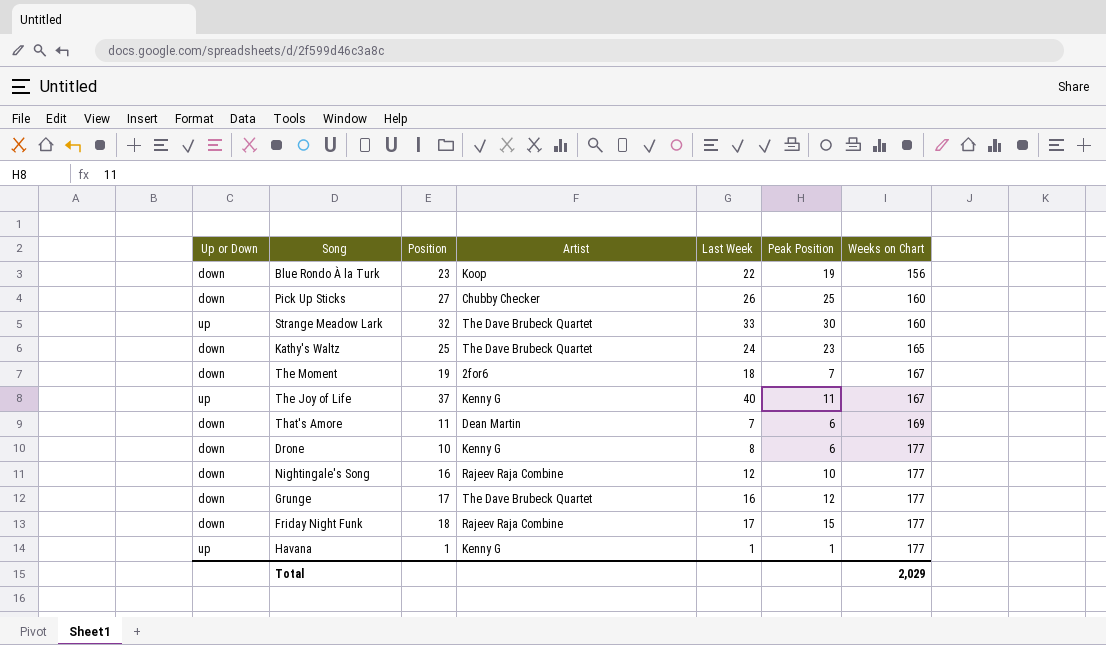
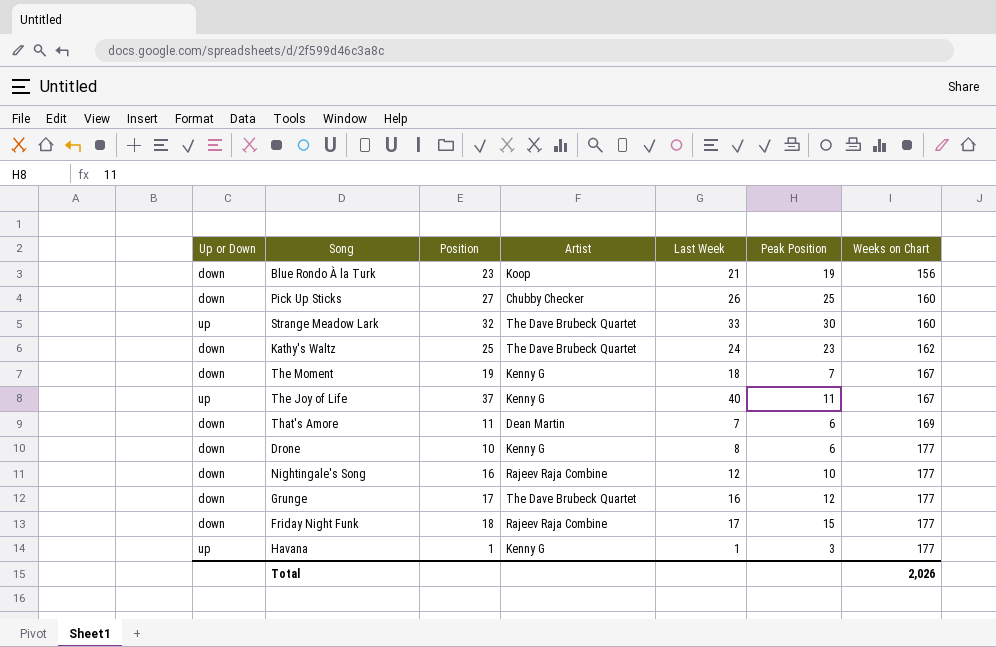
Blue Rondo À la Turk | Last Week: 22 -> 21
Kathy's Waltz | Weeks on Chart: 165 -> 162
The Moment | Artist: 2for6 -> Kenny G
Havana | Peak Position: 1 -> 3
Total | Weeks on Chart: 2,029 -> 2,026

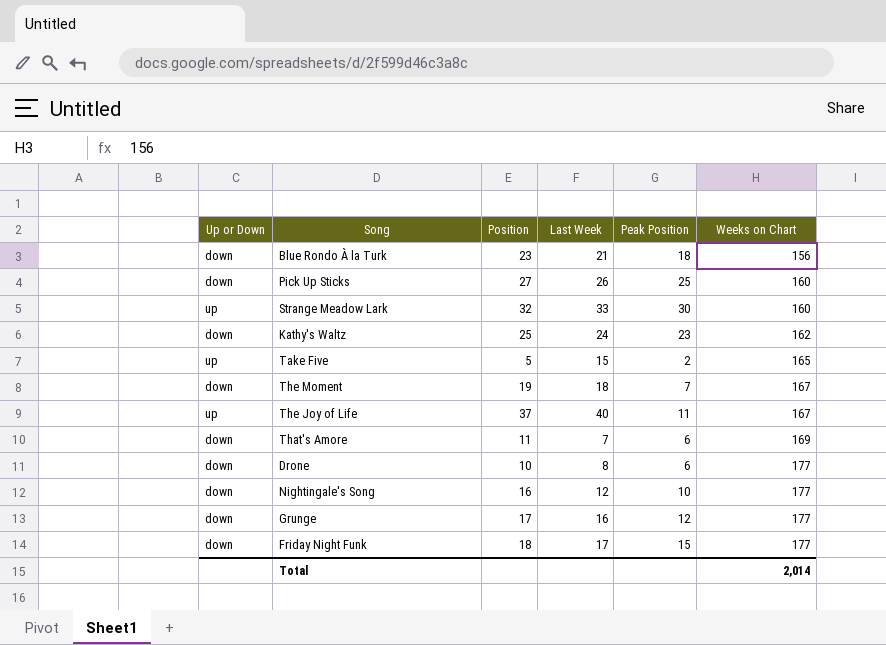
column Artist | position: 4 -> none
row Havana: up | 1 | Kenny G | 1 | 3 | 177 -> none
Blue Rondo À la Turk | Peak Position: 19 -> 18
row Take Five: none -> up | 5 | 15 | 2 | 165
Total | Weeks on Chart: 2,026 -> 2,014

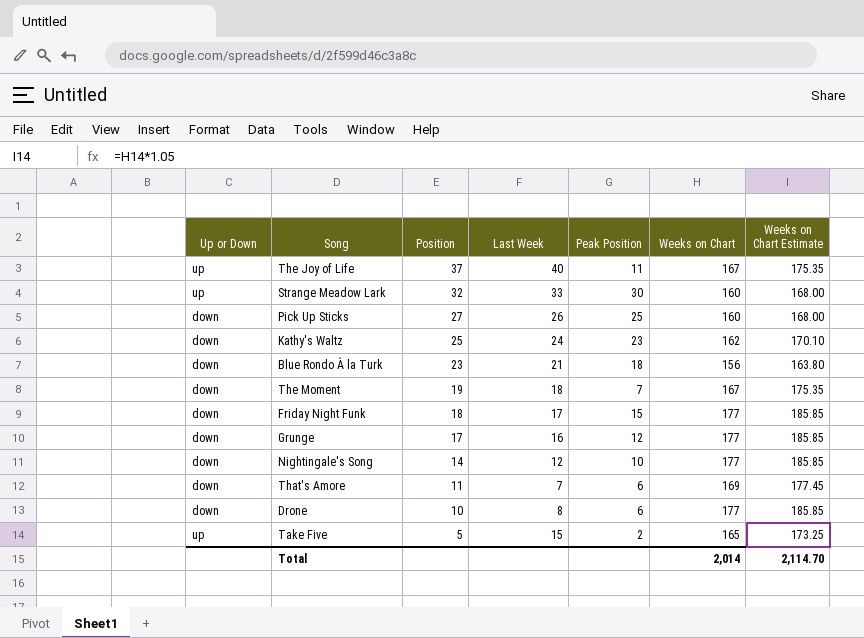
row order: Weeks on Chart ascending -> Position descending
column Weeks on Chart Estimate | formula: none -> [Weeks on Chart] * 1.05
Nightingale's Song | Position: 16 -> 14

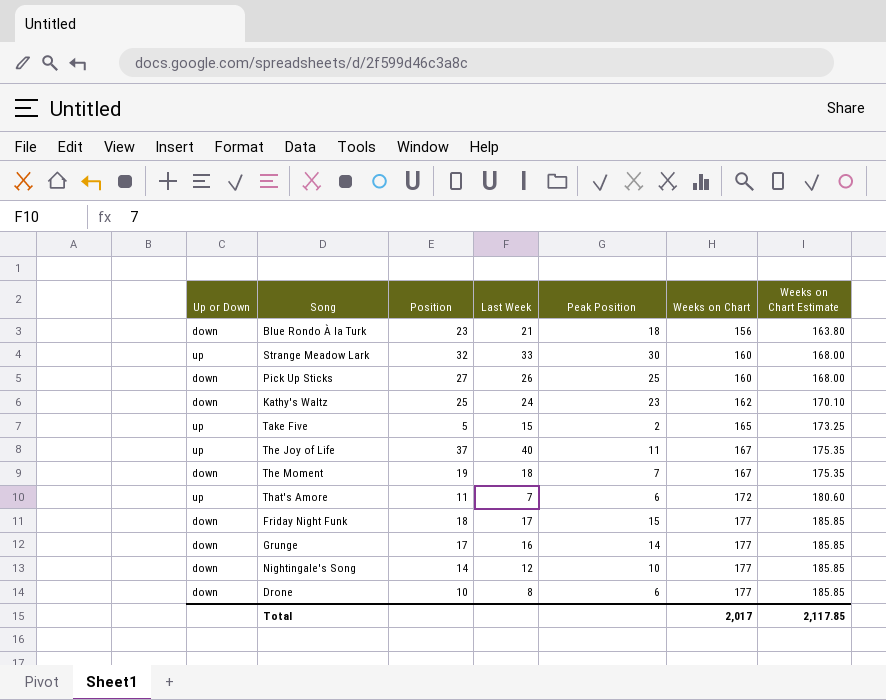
row order: Position descending -> Weeks on Chart ascending
That's Amore | Up or Down: down -> up
That's Amore | Weeks on Chart: 169 -> 172
That's Amore | Weeks on Chart Estimate: 177.45 -> 180.60
Grunge | Peak Position: 12 -> 14
Total | Weeks on Chart: 2,014 -> 2,017
Total | Weeks on Chart Estimate: 2,114.70 -> 2,117.85

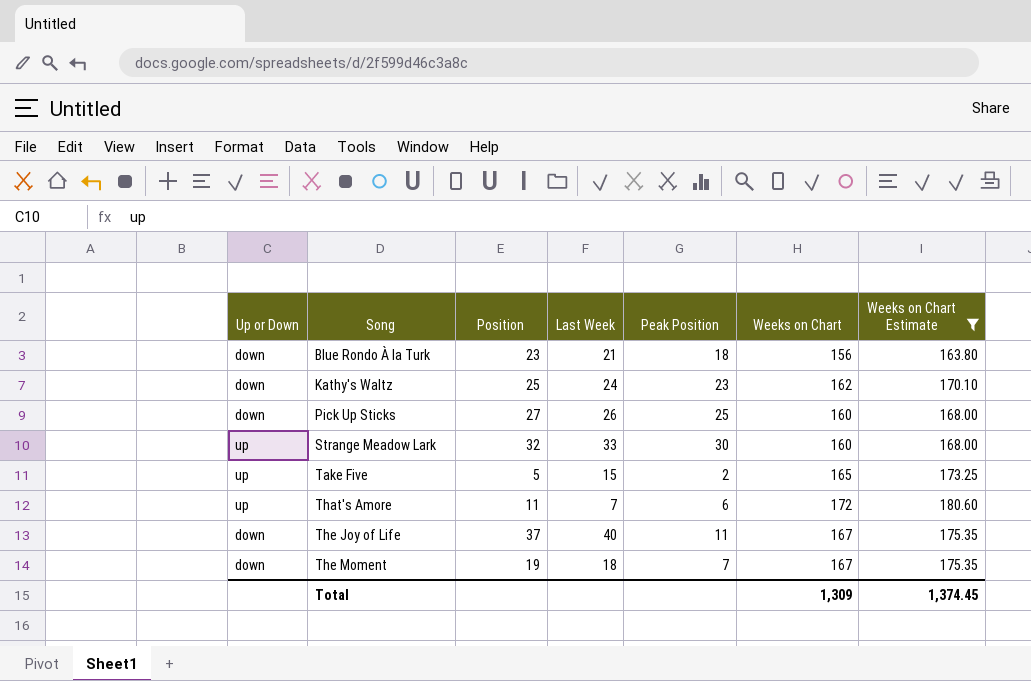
filter: none -> Weeks on Chart Estimate != 185.85
row order: Weeks on Chart ascending -> Song ascending
The Joy of Life | Up or Down: up -> down
Total | Weeks on Chart: 2,017 -> 1,309
Total | Weeks on Chart Estimate: 2,117.85 -> 1,374.45

